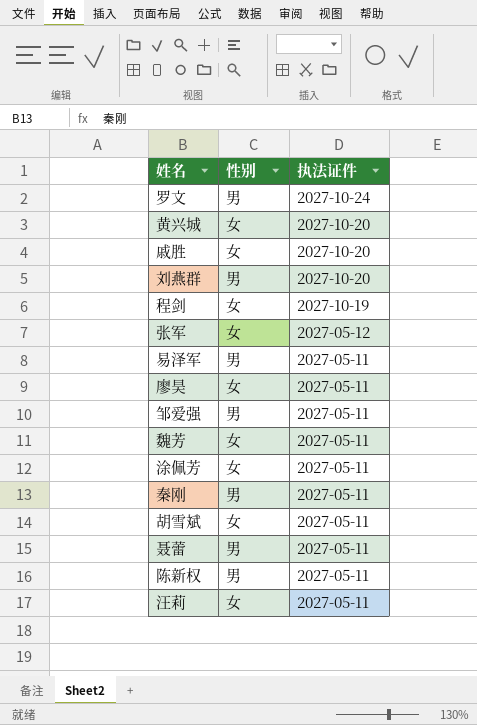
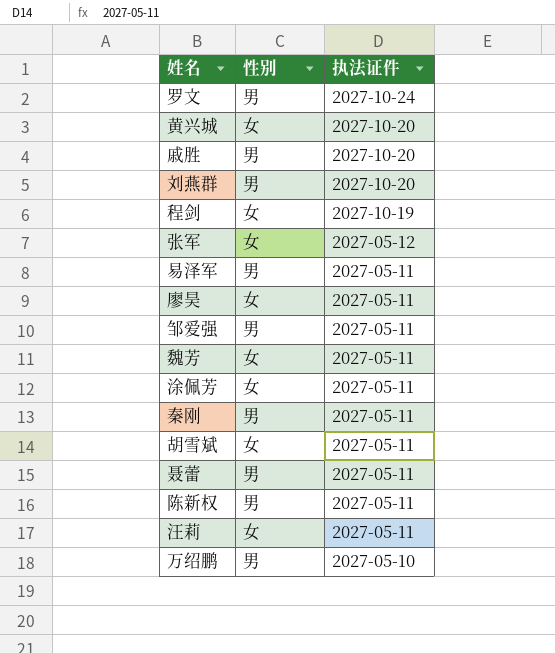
戚胜 | 性别: 女 -> 男
row 万绍鹏: none -> 男 | 2027-05-10

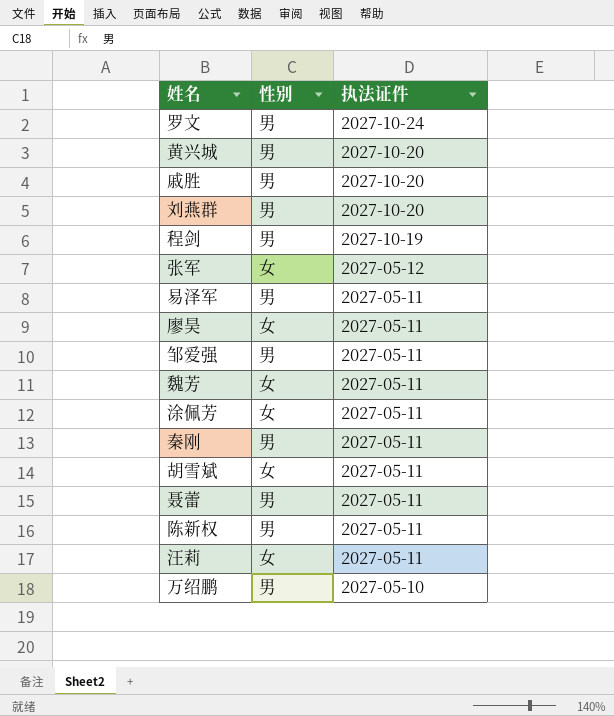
黄兴城 | 性别: 女 -> 男
程剑 | 性别: 女 -> 男

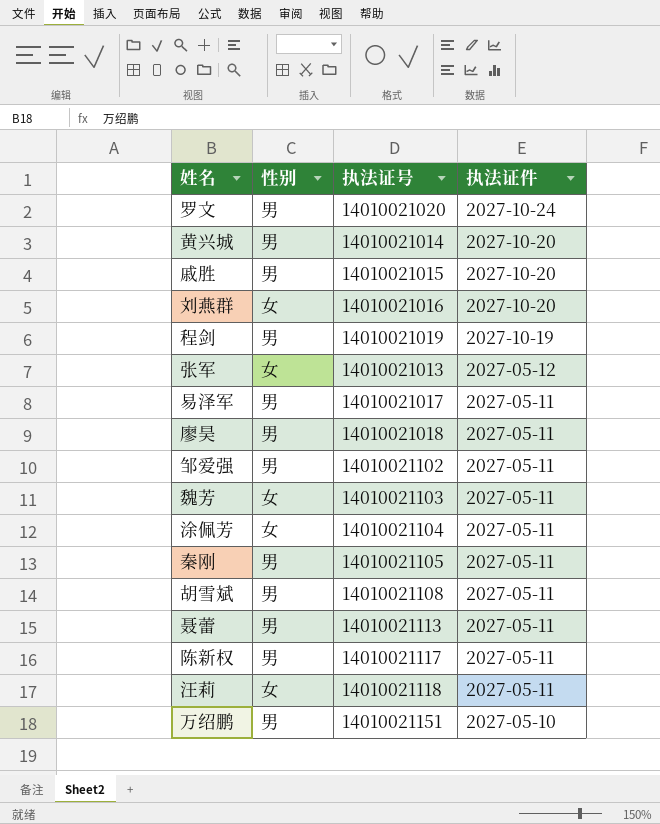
column 执法证号 | position: none -> 3
刘燕群 | 性别: 男 -> 女
廖昊 | 性别: 女 -> 男
胡雪斌 | 性别: 女 -> 男

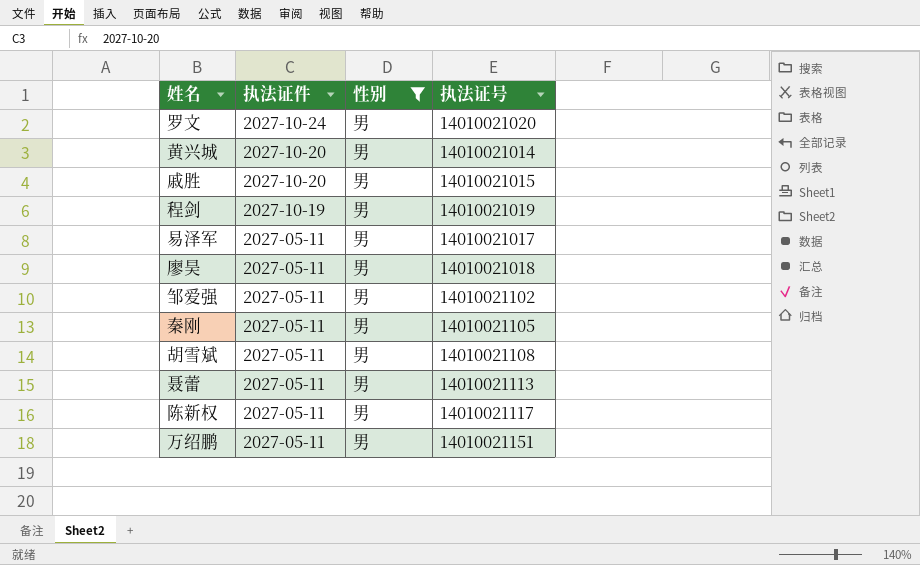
filter: none -> 性别 = 男
column 执法证件 | position: 4 -> 2
万绍鹏 | 执法证件: 2027-05-10 -> 2027-05-11

